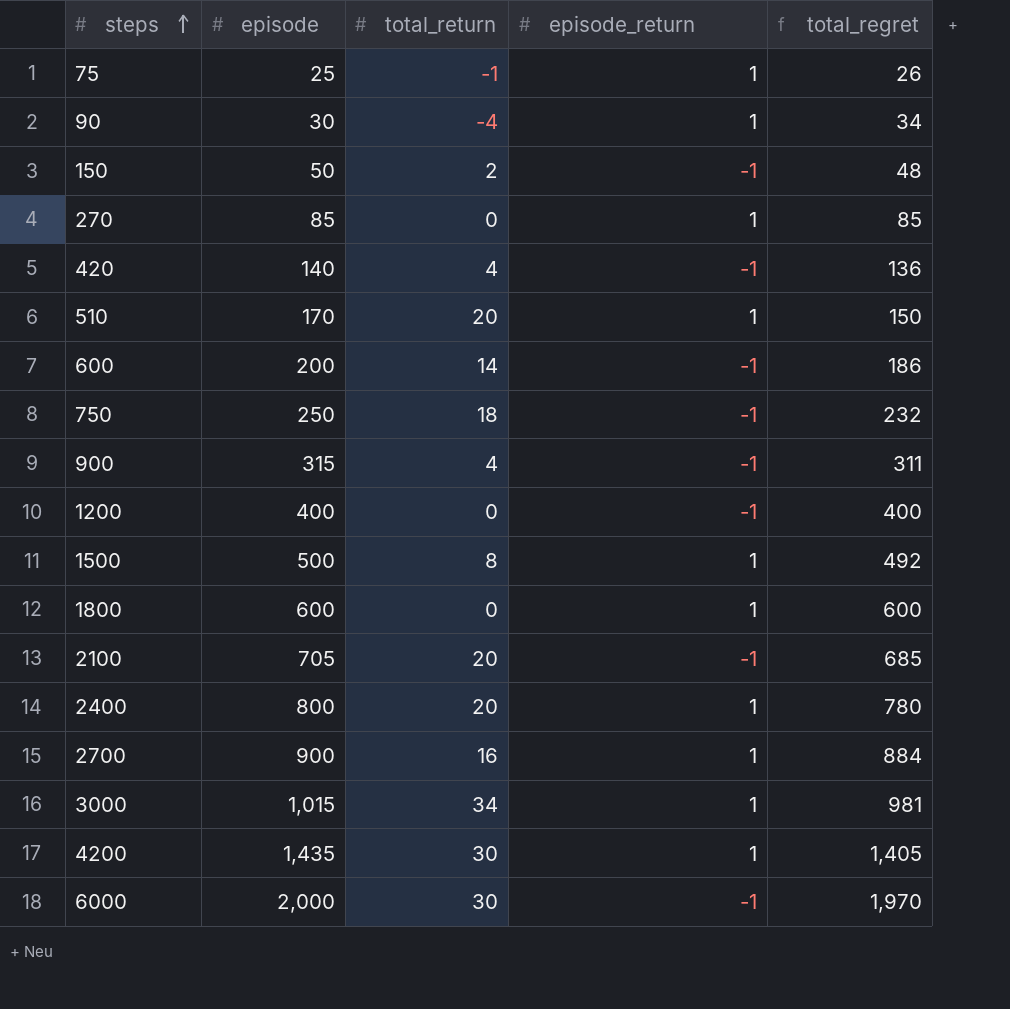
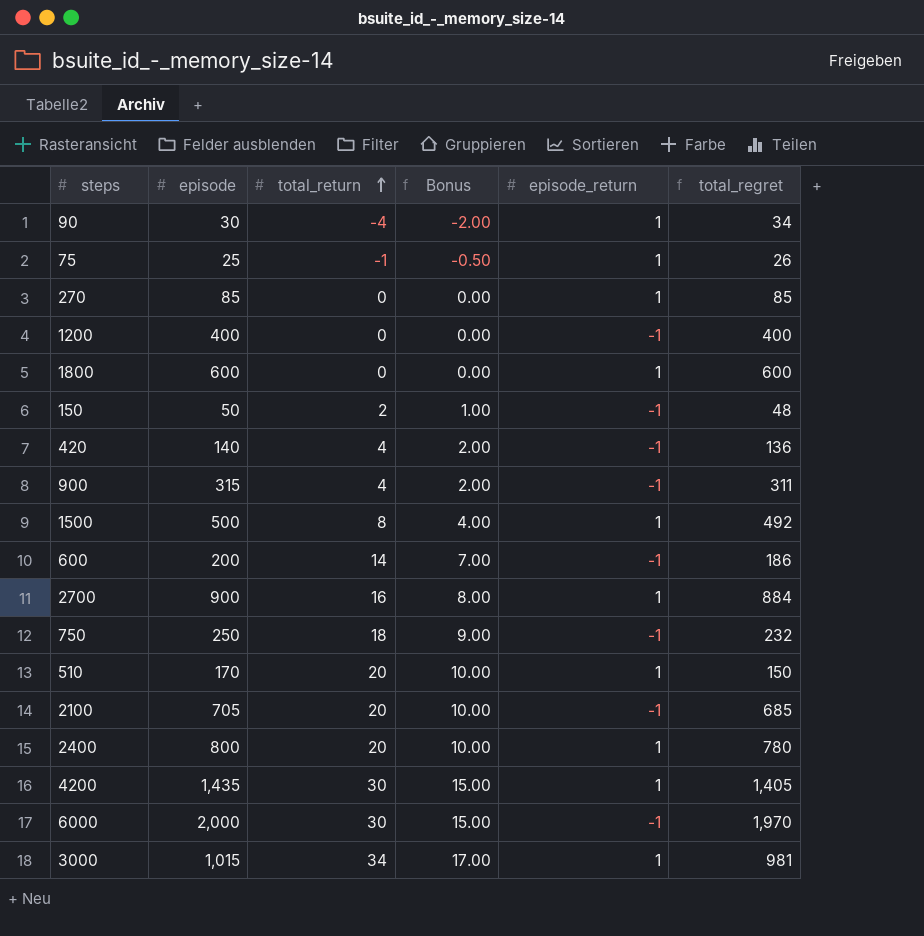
row order: steps ascending -> total_return ascending
column Bonus | formula: none -> [total_return] * 0.5

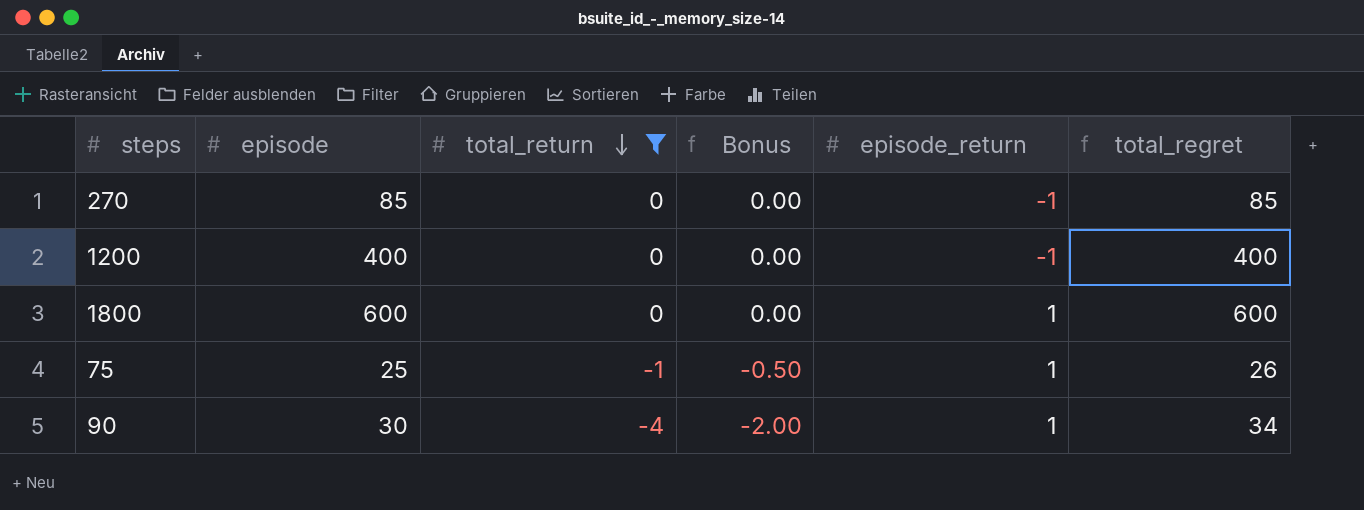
filter: none -> total_return <= 0
row order: total_return ascending -> total_return descending
270 | episode_return: 1 -> -1

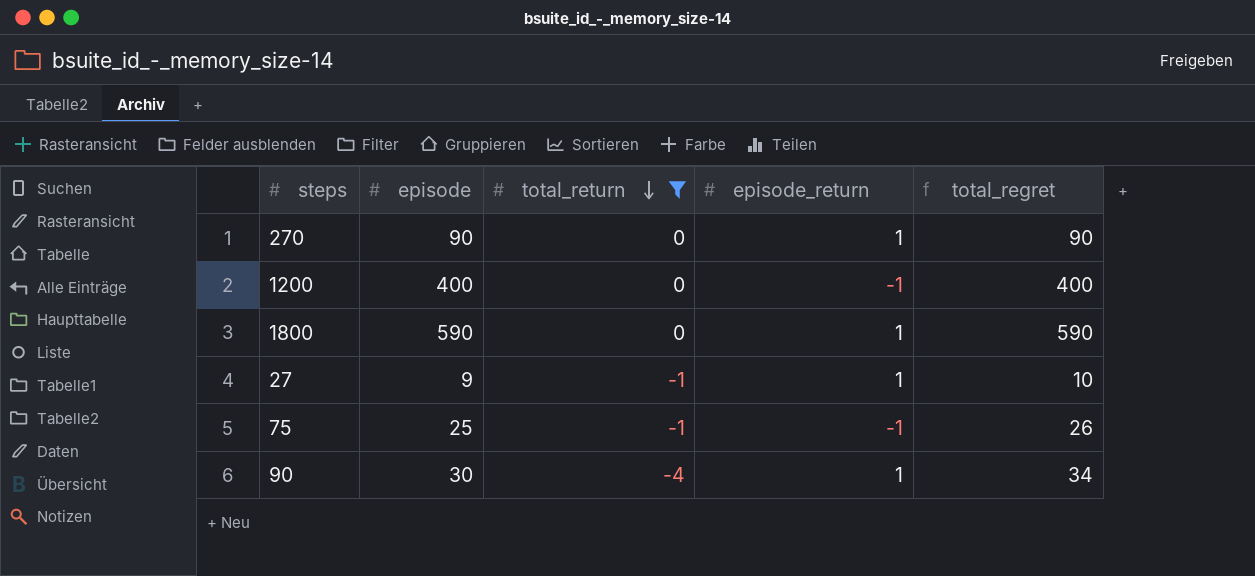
column Bonus | formula: [total_return] * 0.5 -> none
270 | episode: 85 -> 90
270 | episode_return: -1 -> 1
270 | total_regret: 85 -> 90
1800 | episode: 600 -> 590
1800 | total_regret: 600 -> 590
row 27: none -> 9 | -1 | 1 | 10
75 | episode_return: 1 -> -1

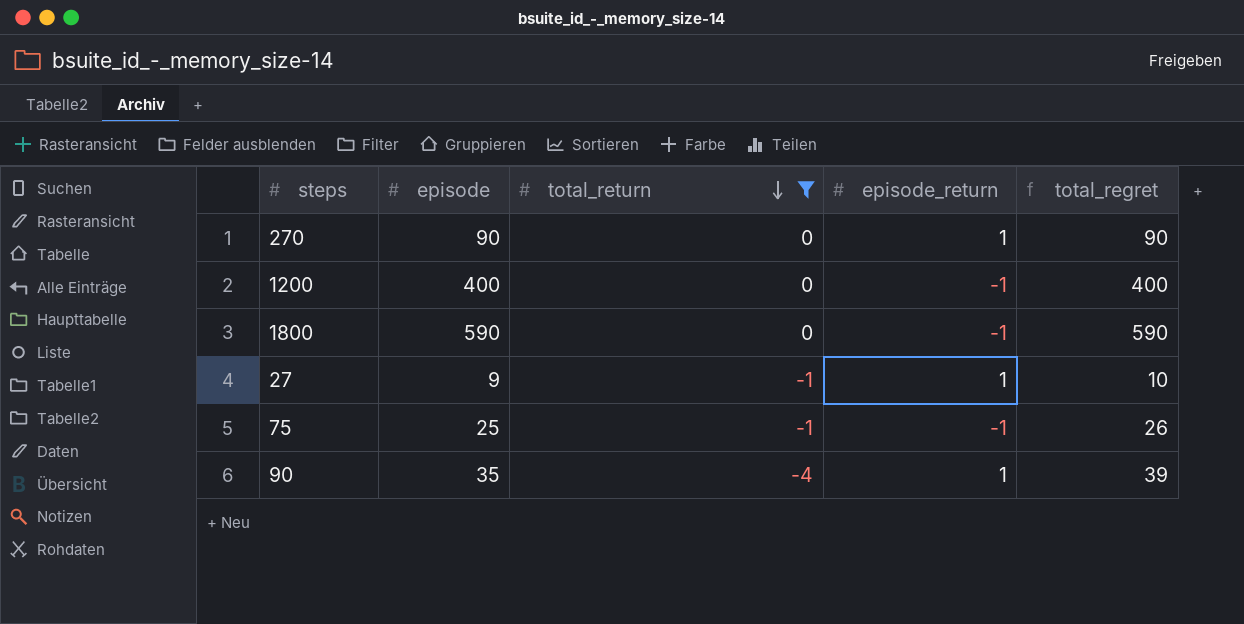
1800 | episode_return: 1 -> -1
90 | episode: 30 -> 35
90 | total_regret: 34 -> 39

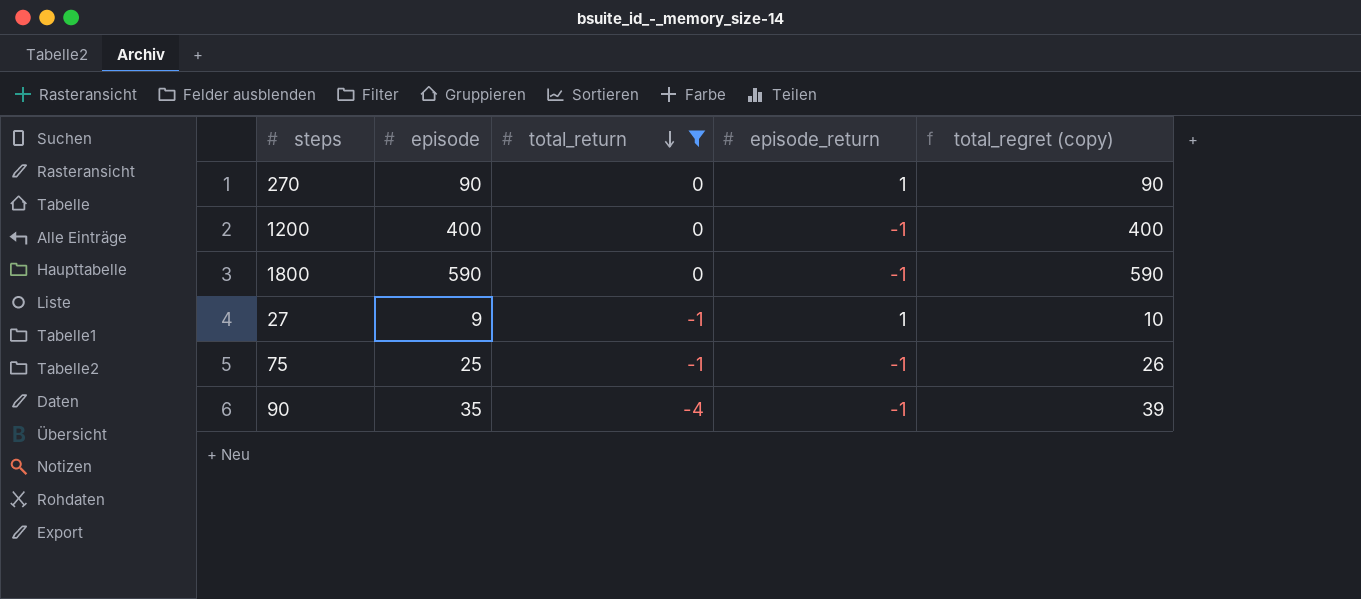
column name: total_regret -> total_regret (copy)
90 | episode_return: 1 -> -1

